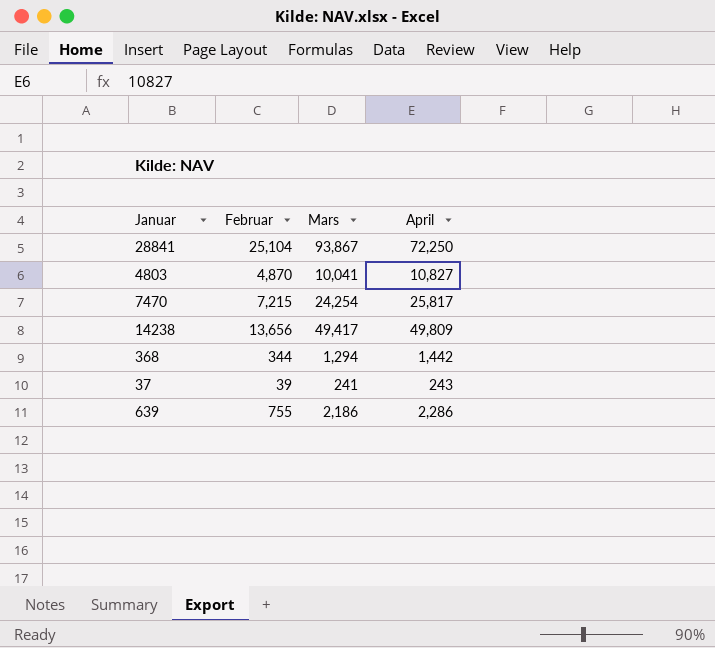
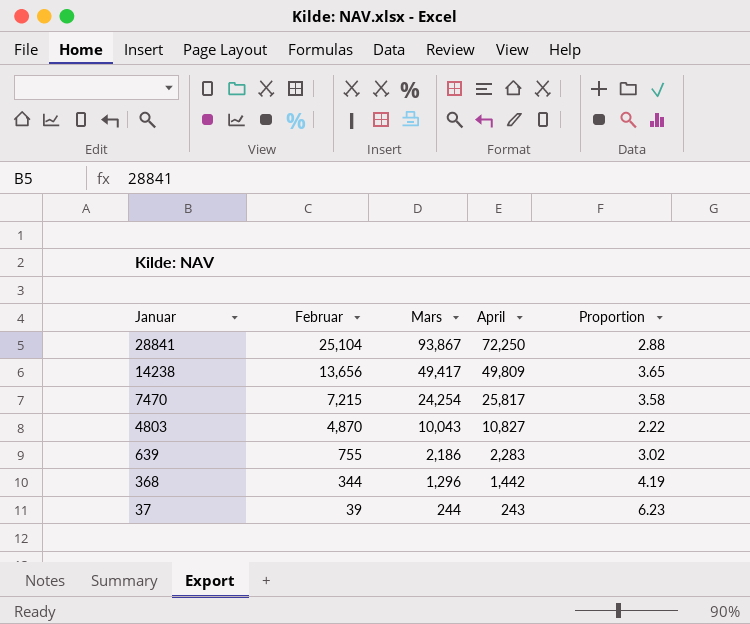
row order: none -> Januar descending
column Proportion | formula: none -> [April] / [Februar]
4803 | Mars: 10,041 -> 10,043
639 | April: 2,286 -> 2,283
368 | Mars: 1,294 -> 1,296
37 | Mars: 241 -> 244

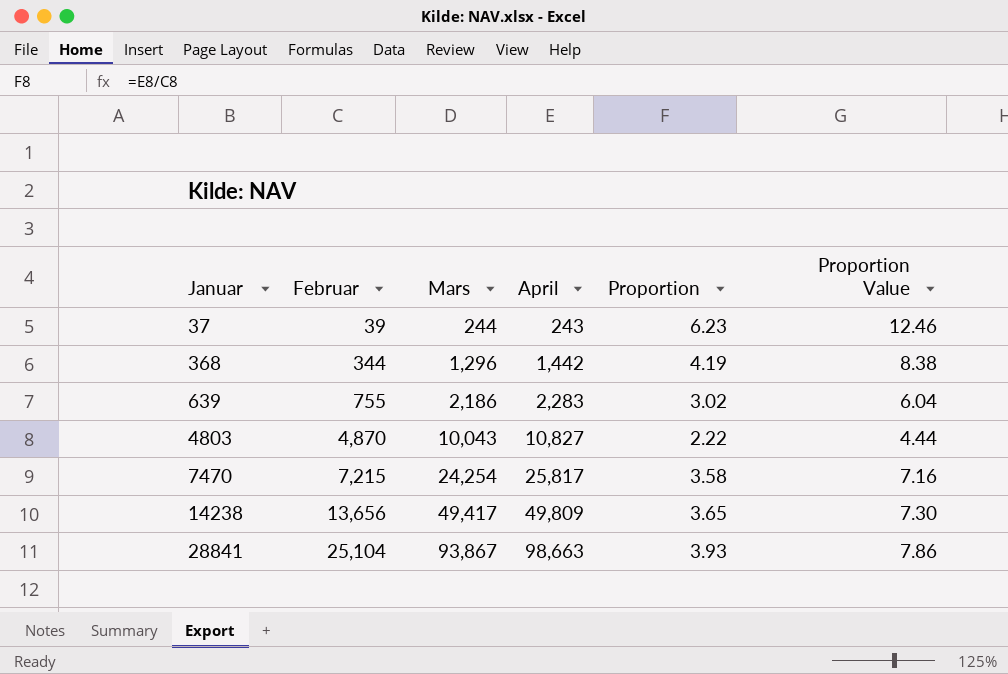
row order: Januar descending -> Januar ascending
column Proportion Value | formula: none -> [Proportion] * 2
28841 | April: 72,250 -> 98,663
28841 | Proportion: 2.88 -> 3.93

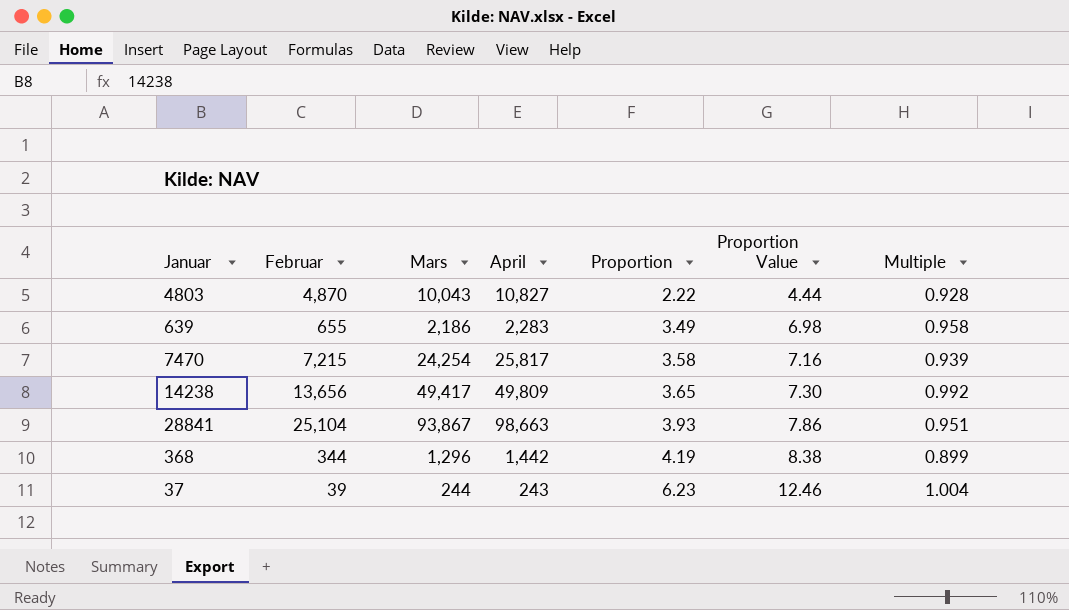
row order: Januar ascending -> Proportion ascending
column Multiple | formula: none -> [Mars] / [April]
639 | Februar: 755 -> 655
639 | Proportion: 3.02 -> 3.49
639 | Proportion Value: 6.04 -> 6.98

